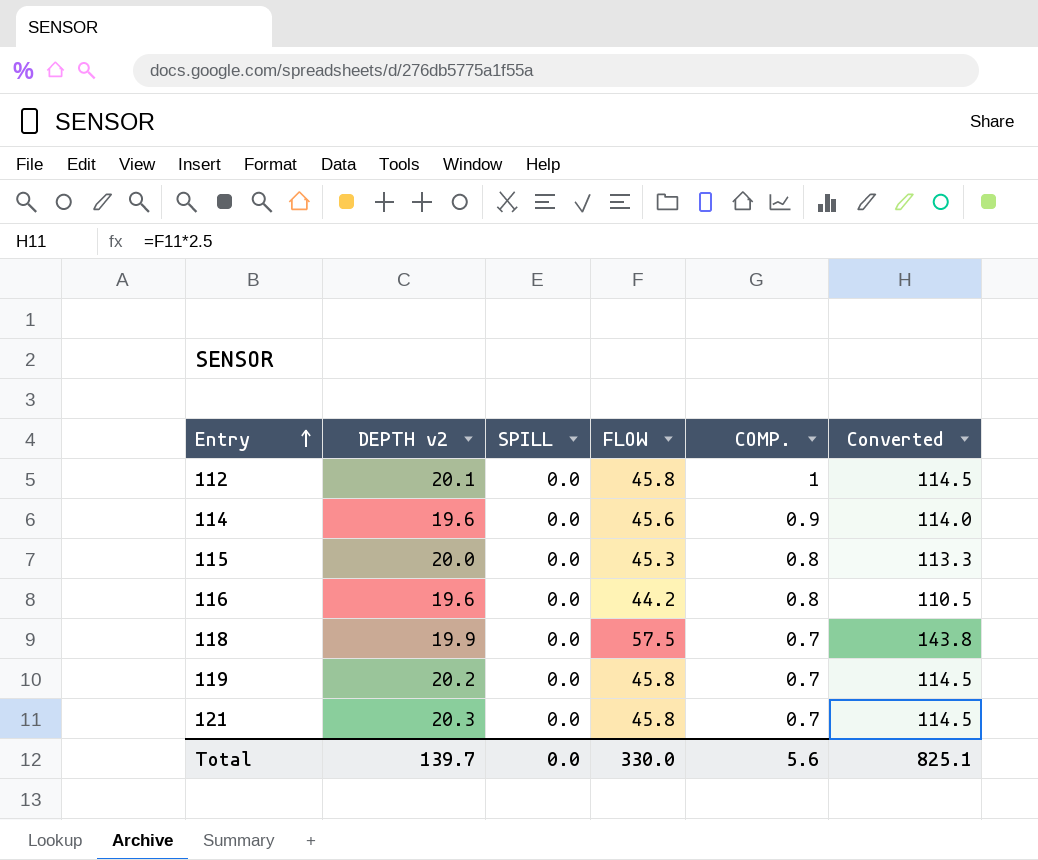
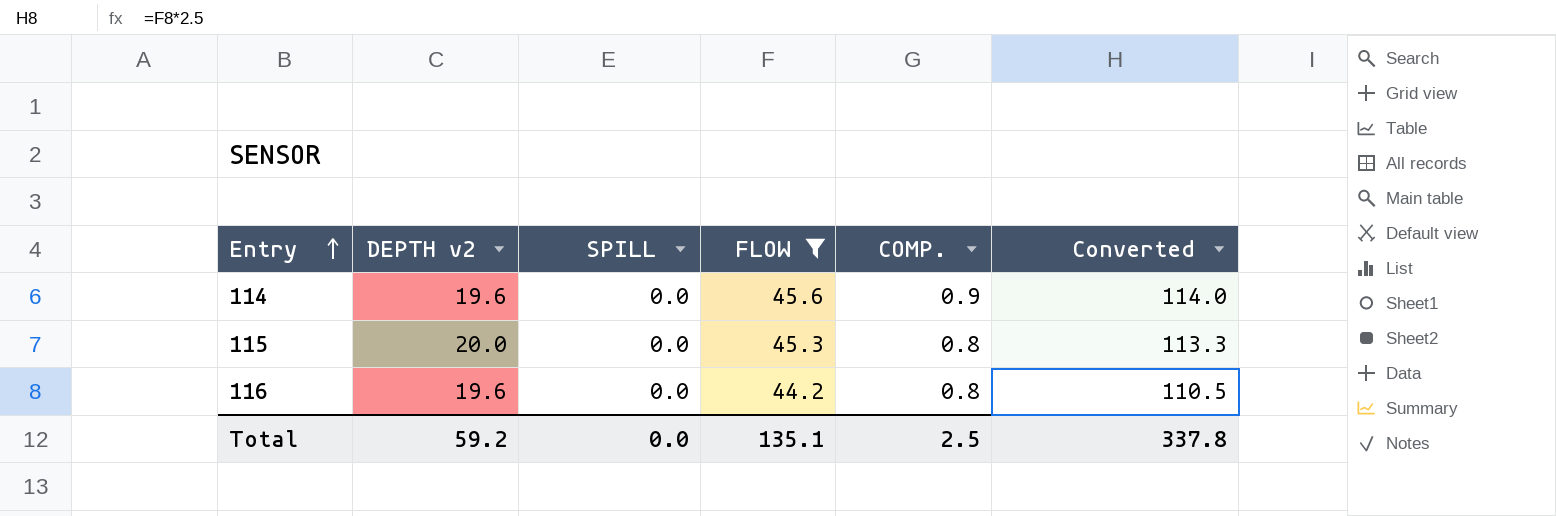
filter: none -> FLOW <= 45.6
Total | DEPTH v2: 139.7 -> 59.2
Total | FLOW: 330.0 -> 135.1
Total | COMP.: 5.6 -> 2.5
Total | Converted: 825.1 -> 337.8

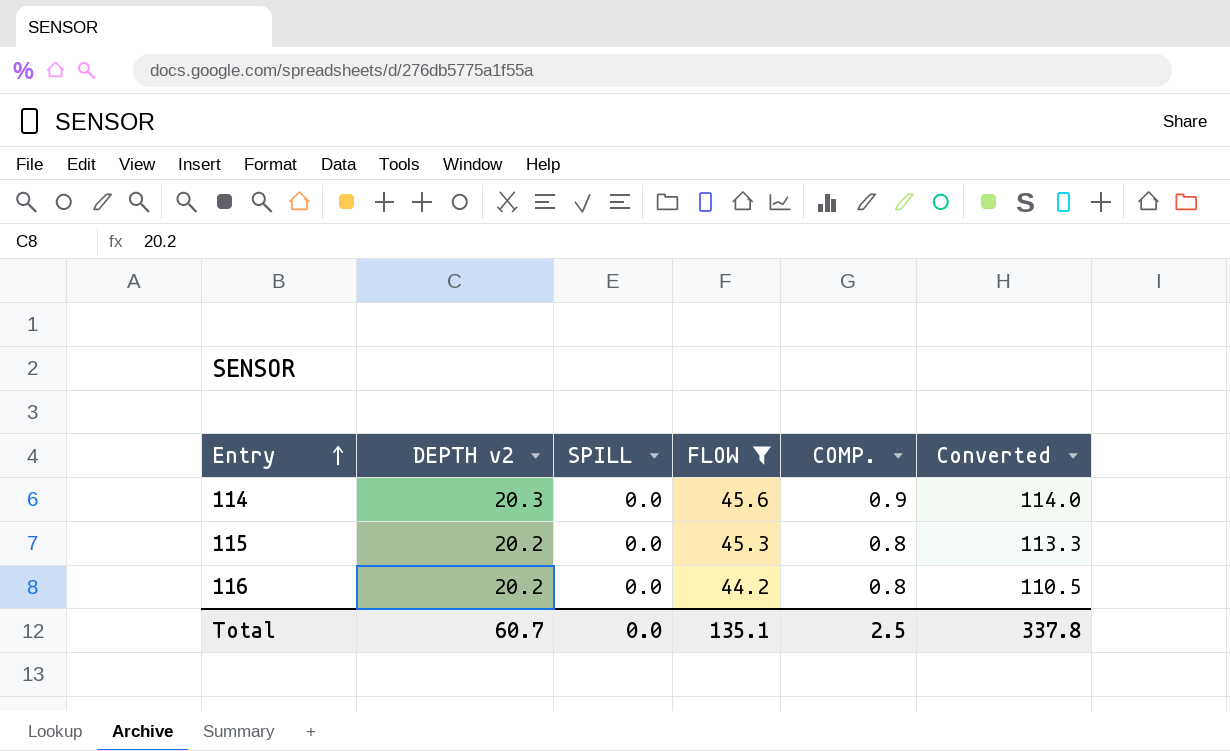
114 | DEPTH v2: 19.6 -> 20.3
115 | DEPTH v2: 20.0 -> 20.2
116 | DEPTH v2: 19.6 -> 20.2
Total | DEPTH v2: 59.2 -> 60.7

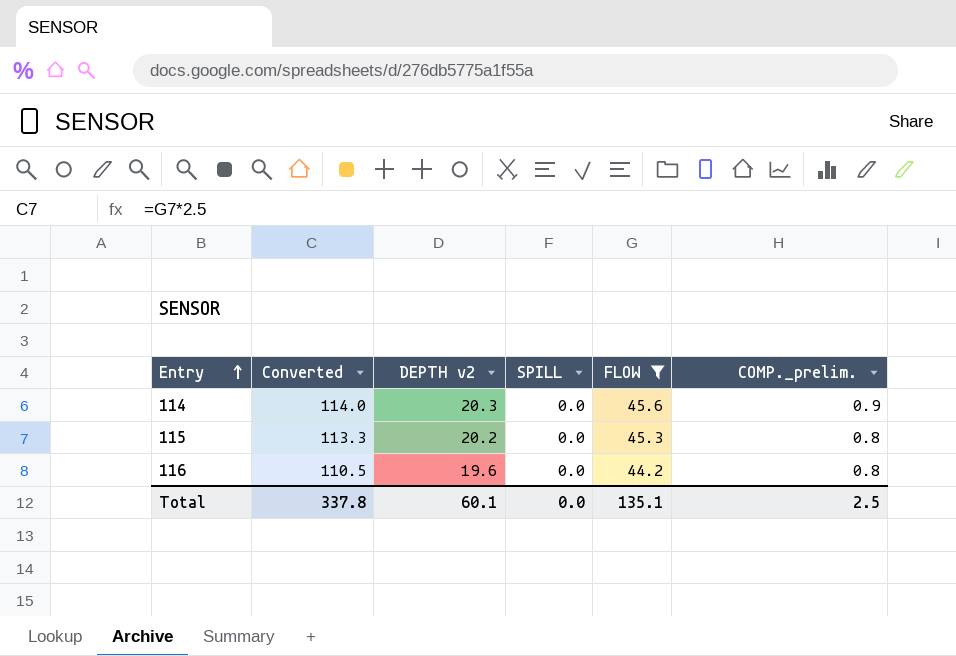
column Converted | position: 6 -> 2
column name: COMP. -> COMP._prelim.
116 | DEPTH v2: 20.2 -> 19.6
Total | DEPTH v2: 60.7 -> 60.1

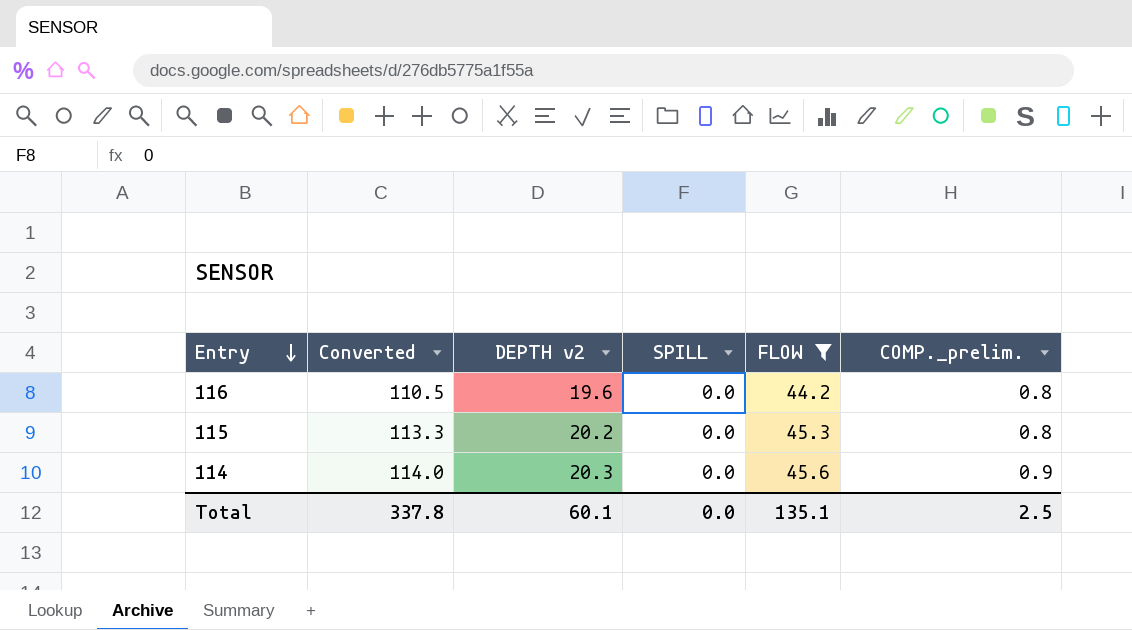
row order: Entry ascending -> Entry descending

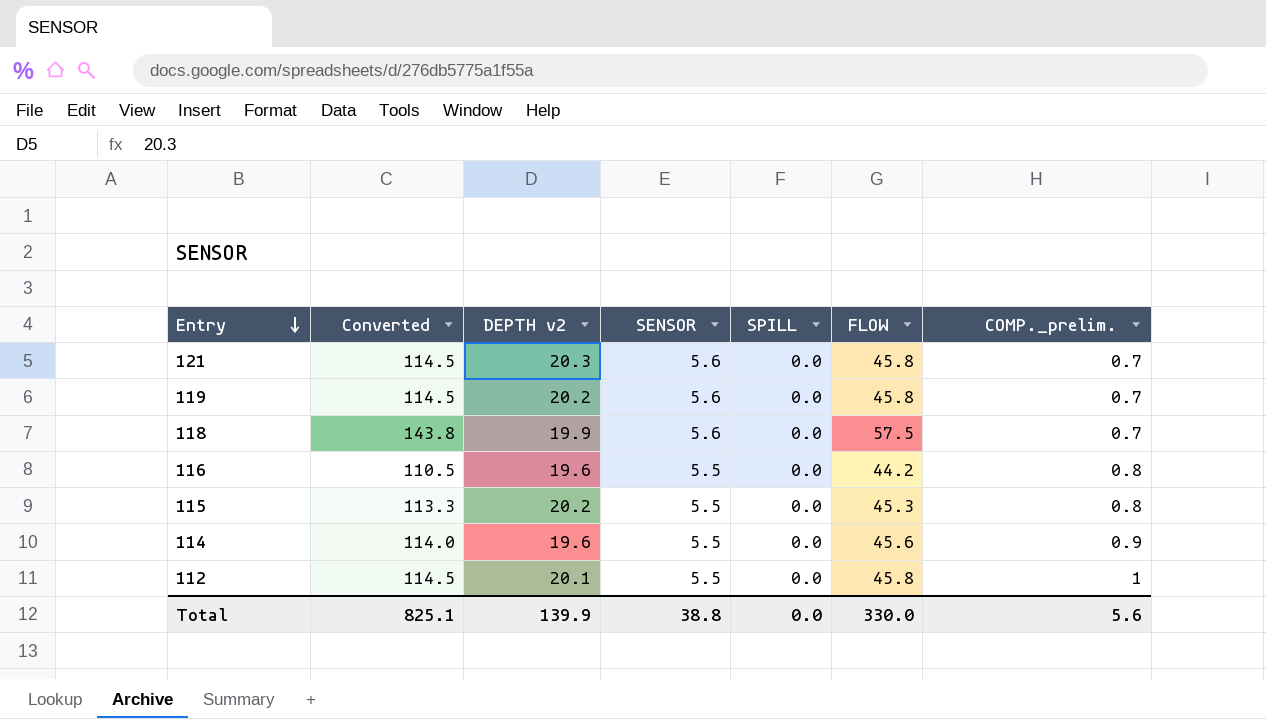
filter: FLOW <= 45.6 -> none
column SENSOR | position: none -> 4
114 | DEPTH v2: 20.3 -> 19.6
Total | Converted: 337.8 -> 825.1
Total | DEPTH v2: 60.1 -> 139.9
Total | FLOW: 135.1 -> 330.0
Total | COMP._prelim.: 2.5 -> 5.6

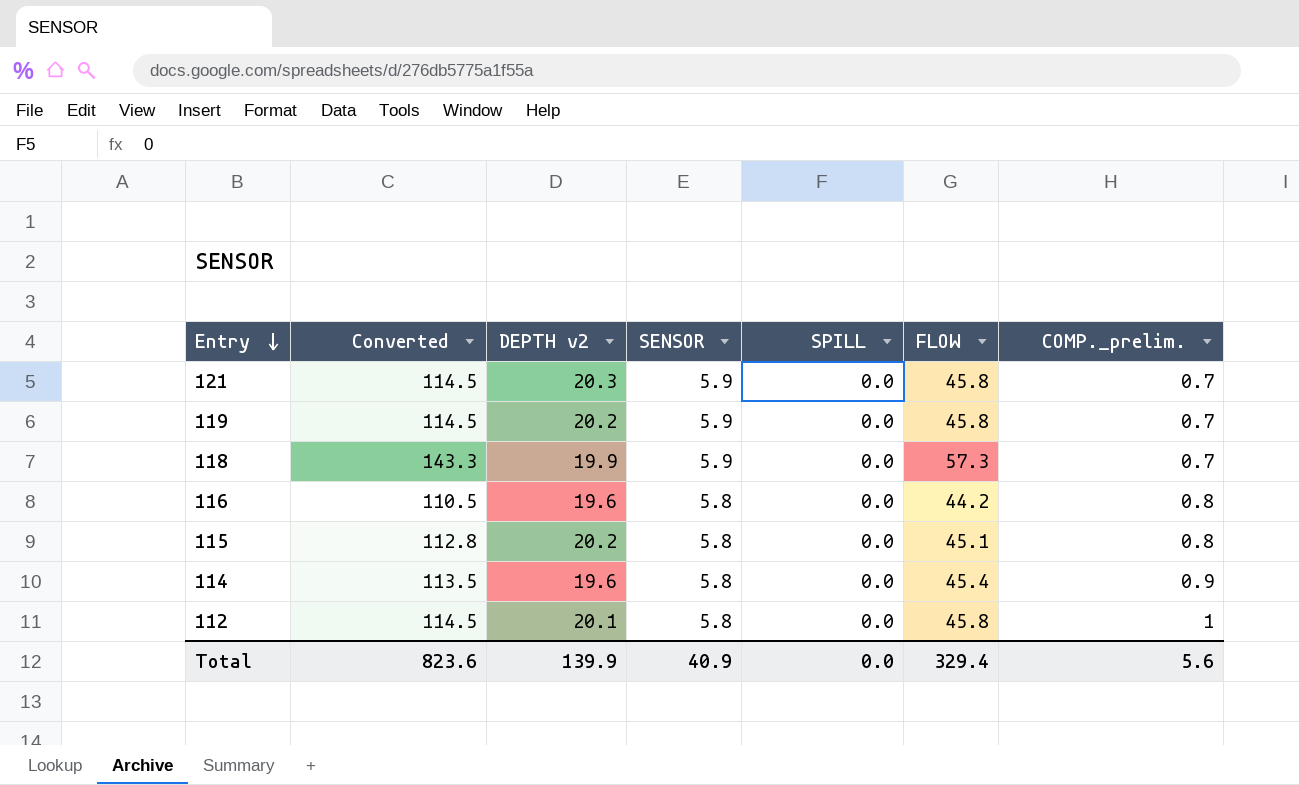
121 | SENSOR: 5.6 -> 5.9
119 | SENSOR: 5.6 -> 5.9
118 | Converted: 143.8 -> 143.3
118 | SENSOR: 5.6 -> 5.9
118 | FLOW: 57.5 -> 57.3
116 | SENSOR: 5.5 -> 5.8
115 | Converted: 113.3 -> 112.8
115 | SENSOR: 5.5 -> 5.8
115 | FLOW: 45.3 -> 45.1
114 | Converted: 114.0 -> 113.5
114 | SENSOR: 5.5 -> 5.8
114 | FLOW: 45.6 -> 45.4
112 | SENSOR: 5.5 -> 5.8
Total | Converted: 825.1 -> 823.6
Total | SENSOR: 38.8 -> 40.9
Total | FLOW: 330.0 -> 329.4

